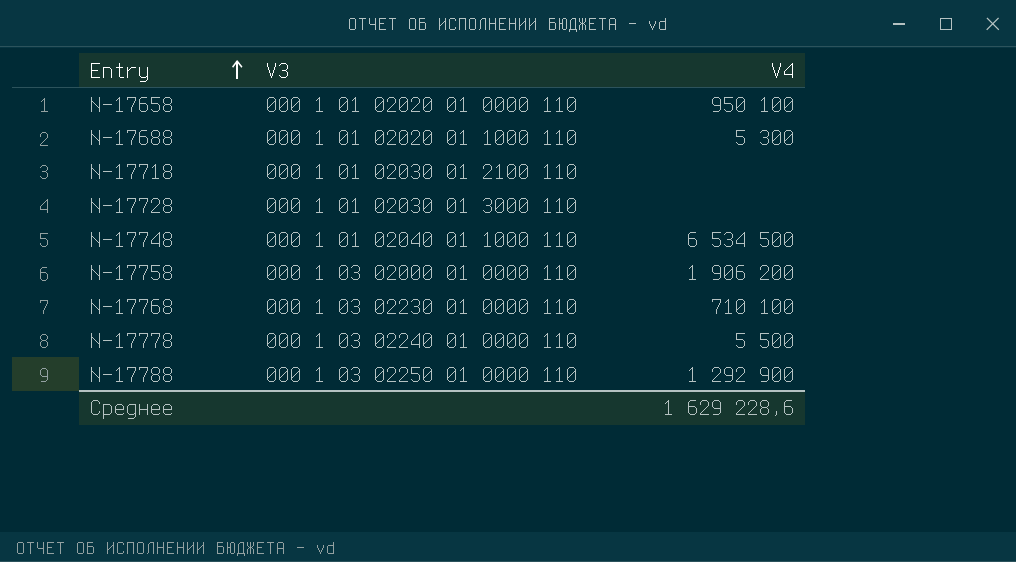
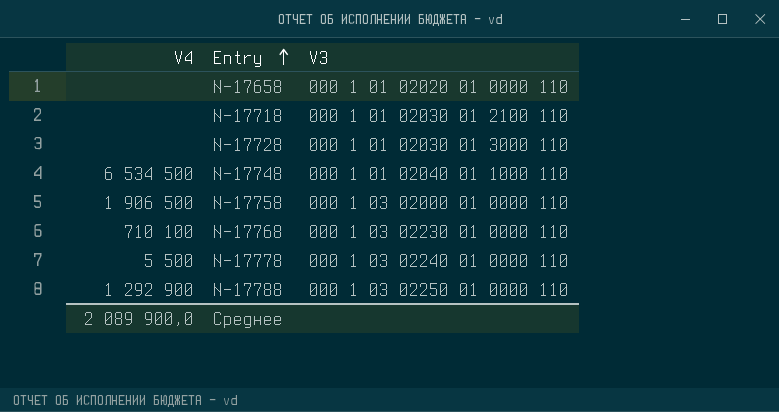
column V4 | position: 3 -> 1
row N-17688: 000 1 01 02020 01 1000 110 | 5 300 -> none
N-17658 | V4: 950 100 -> none
N-17758 | V4: 1 906 200 -> 1 906 500
Среднее | V4: 1 629 228,6 -> 2 089 900,0

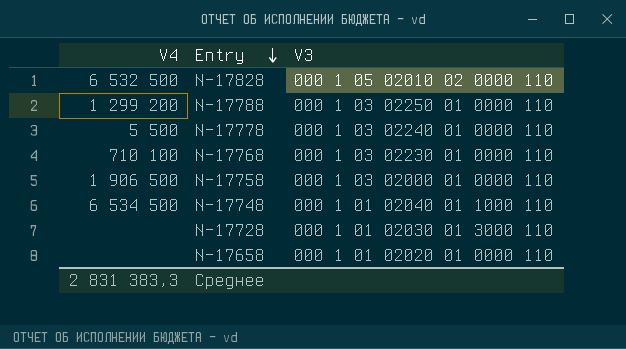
row order: Entry ascending -> Entry descending
row N-17718: none | 000 1 01 02030 01 2100 110 -> none
row N-17828: none -> 6 532 500 | 000 1 05 02010 02 0000 110
N-17788 | V4: 1 292 900 -> 1 299 200
Среднее | V4: 2 089 900,0 -> 2 831 383,3

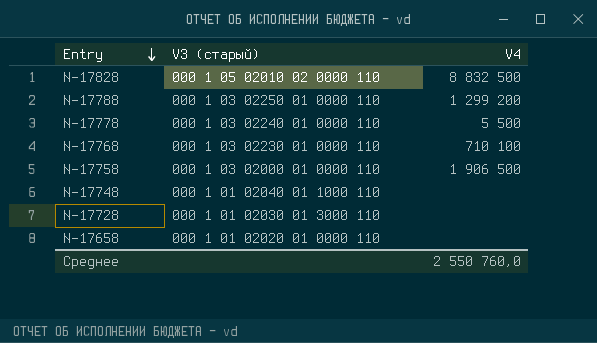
column name: V3 -> V3 (старый)
column V4 | position: 1 -> 3
N-17828 | V4: 6 532 500 -> 8 832 500
N-17748 | V4: 6 534 500 -> none
Среднее | V4: 2 831 383,3 -> 2 550 760,0

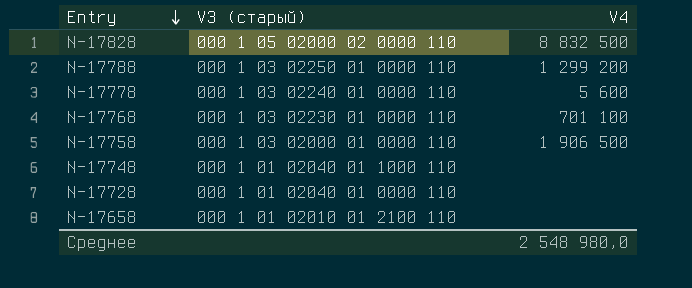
N-17828 | V3 (старый): 000 1 05 02010 02 0000 110 -> 000 1 05 02000 02 0000 110
N-17778 | V4: 5 500 -> 5 600
N-17768 | V4: 710 100 -> 701 100
N-17728 | V3 (старый): 000 1 01 02030 01 3000 110 -> 000 1 01 02040 01 0000 110
N-17658 | V3 (старый): 000 1 01 02020 01 0000 110 -> 000 1 01 02010 01 2100 110
Среднее | V4: 2 550 760,0 -> 2 548 980,0

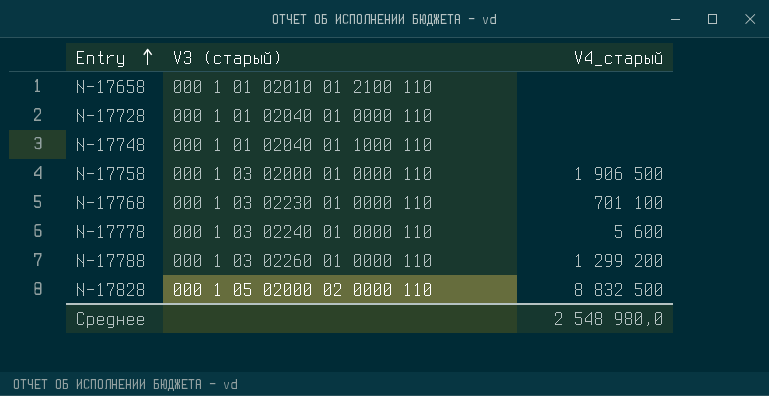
row order: Entry descending -> Entry ascending
column name: V4 -> V4_старый
N-17788 | V3 (старый): 000 1 03 02250 01 0000 110 -> 000 1 03 02260 01 0000 110

